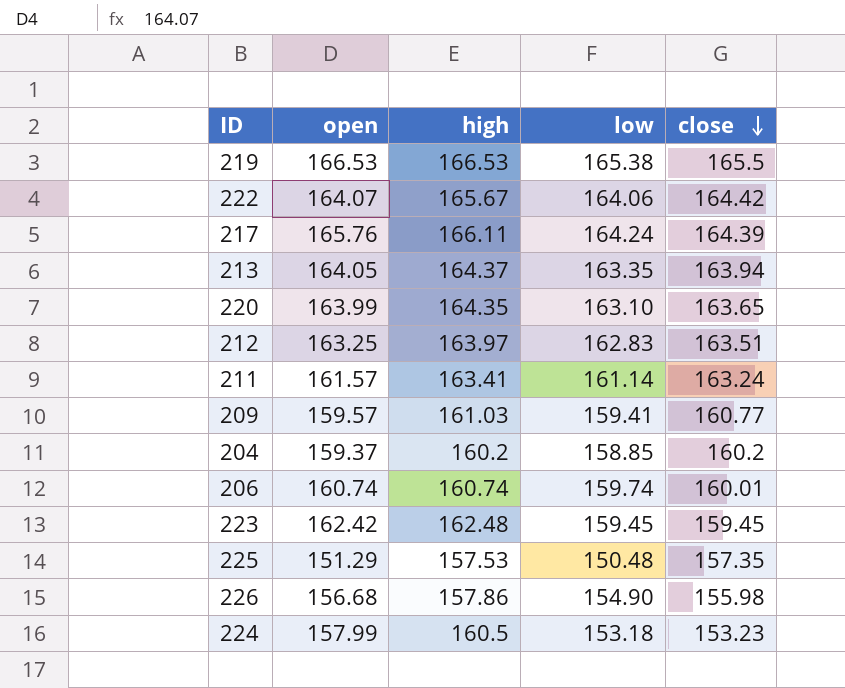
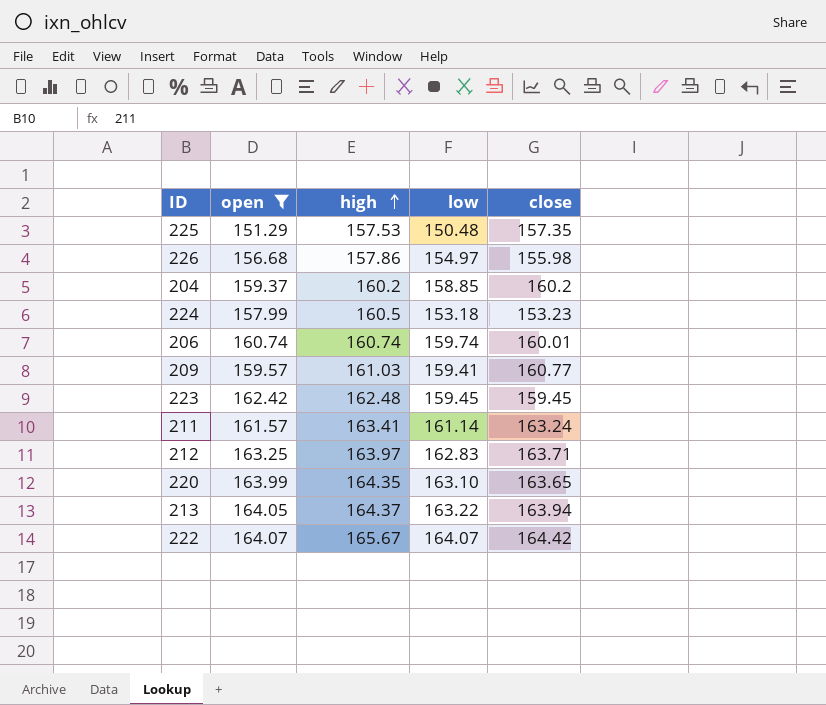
filter: none -> open <= 164.07
row order: close descending -> high ascending
226 | low: 154.90 -> 154.97
212 | close: 163.51 -> 163.71
213 | low: 163.35 -> 163.22
222 | low: 164.06 -> 164.07

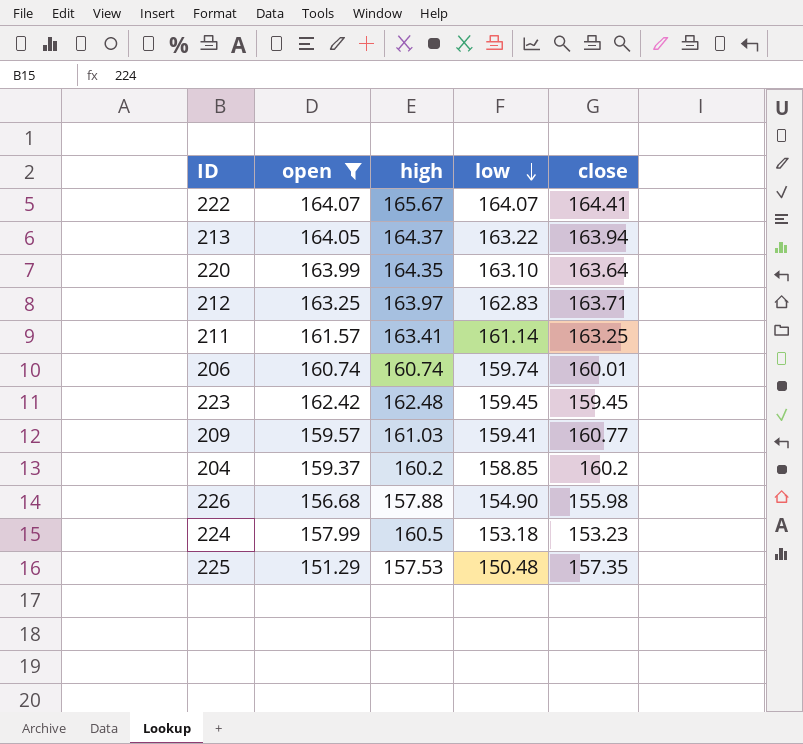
row order: high ascending -> low descending
222 | close: 164.42 -> 164.41
220 | close: 163.65 -> 163.64
211 | close: 163.24 -> 163.25
226 | high: 157.86 -> 157.88
226 | low: 154.97 -> 154.90

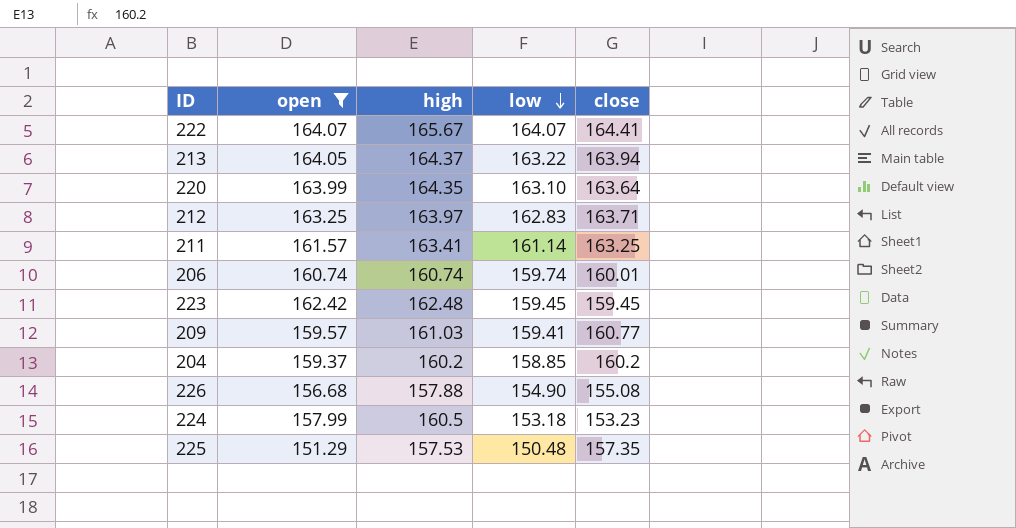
226 | close: 155.98 -> 155.08

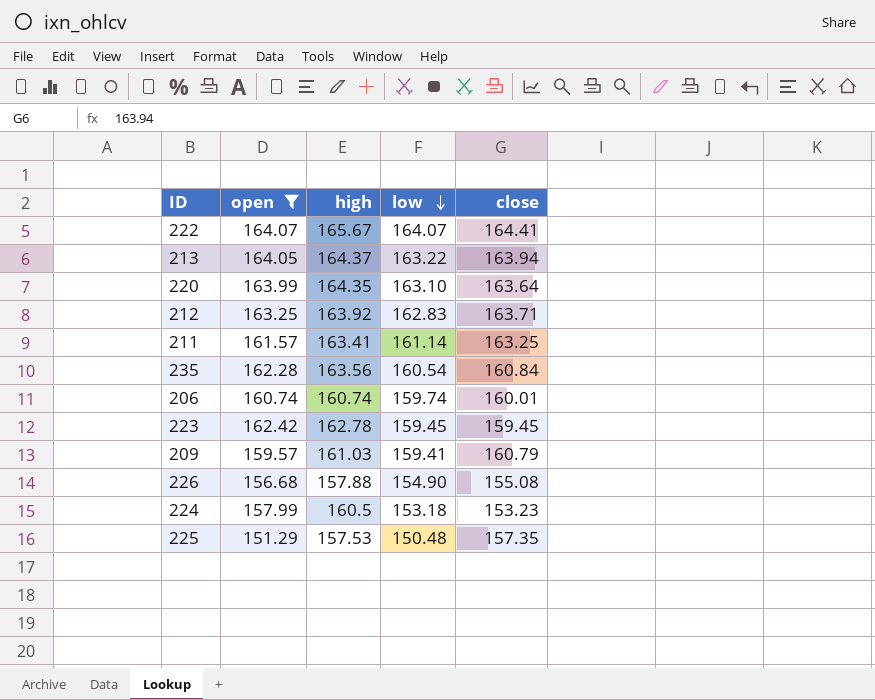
row 204: 159.37 | 160.2 | 158.85 | 160.2 -> none
212 | high: 163.97 -> 163.92
row 235: none -> 162.28 | 163.56 | 160.54 | 160.84
223 | high: 162.48 -> 162.78
209 | close: 160.77 -> 160.79

